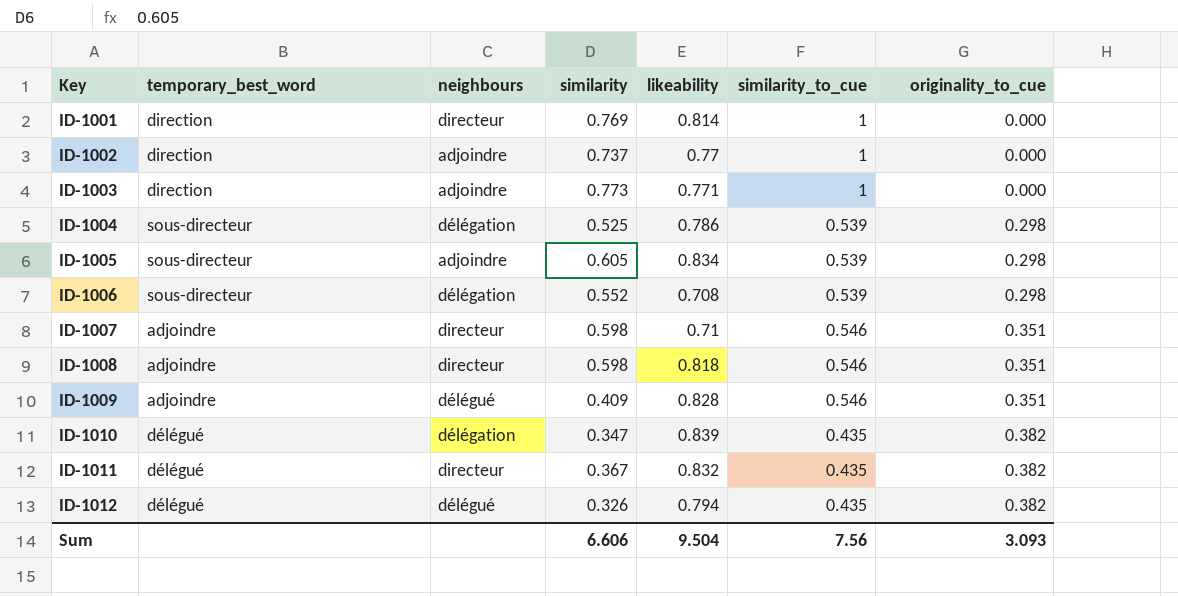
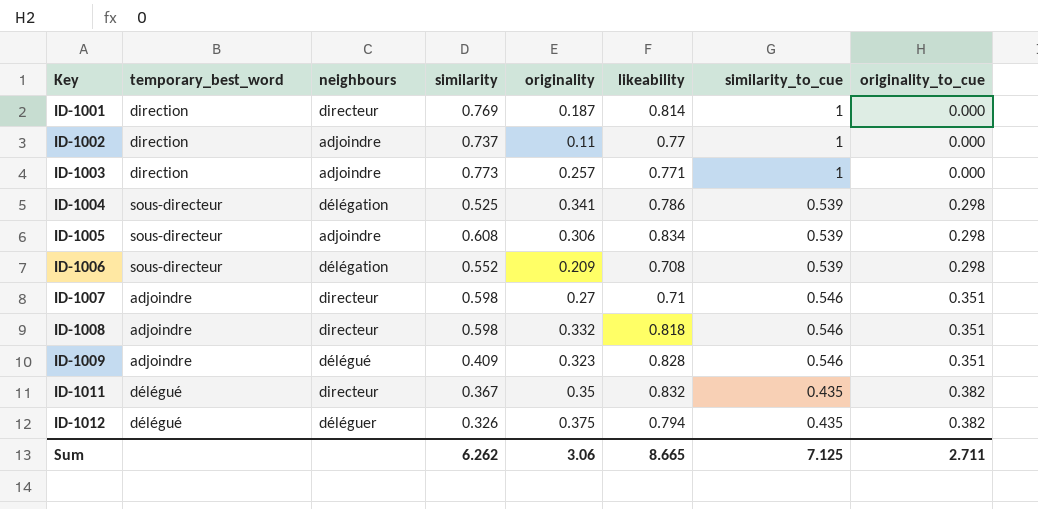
column originality | position: none -> 5
row ID-1010: délégué | délégation | 0.347 | 0.839 | 0.435 | 0.382 -> none
ID-1005 | similarity: 0.605 -> 0.608
ID-1012 | neighbours: délégué -> déléguer
Sum | similarity: 6.606 -> 6.262
Sum | likeability: 9.504 -> 8.665
Sum | similarity_to_cue: 7.56 -> 7.125
Sum | originality_to_cue: 3.093 -> 2.711

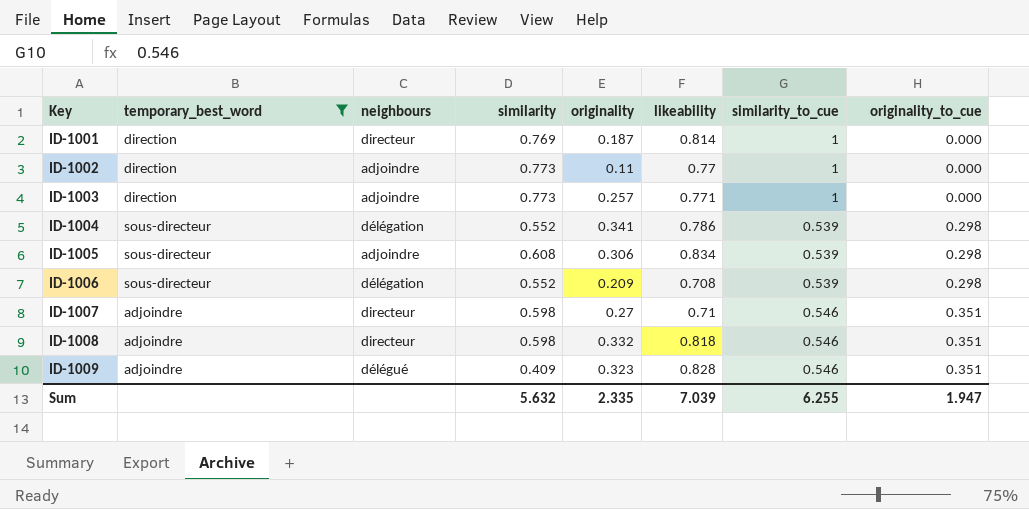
filter: none -> temporary_best_word != délégué
ID-1002 | similarity: 0.737 -> 0.773
ID-1004 | similarity: 0.525 -> 0.552
Sum | similarity: 6.262 -> 5.632
Sum | originality: 3.06 -> 2.335
Sum | likeability: 8.665 -> 7.039
Sum | similarity_to_cue: 7.125 -> 6.255
Sum | originality_to_cue: 2.711 -> 1.947

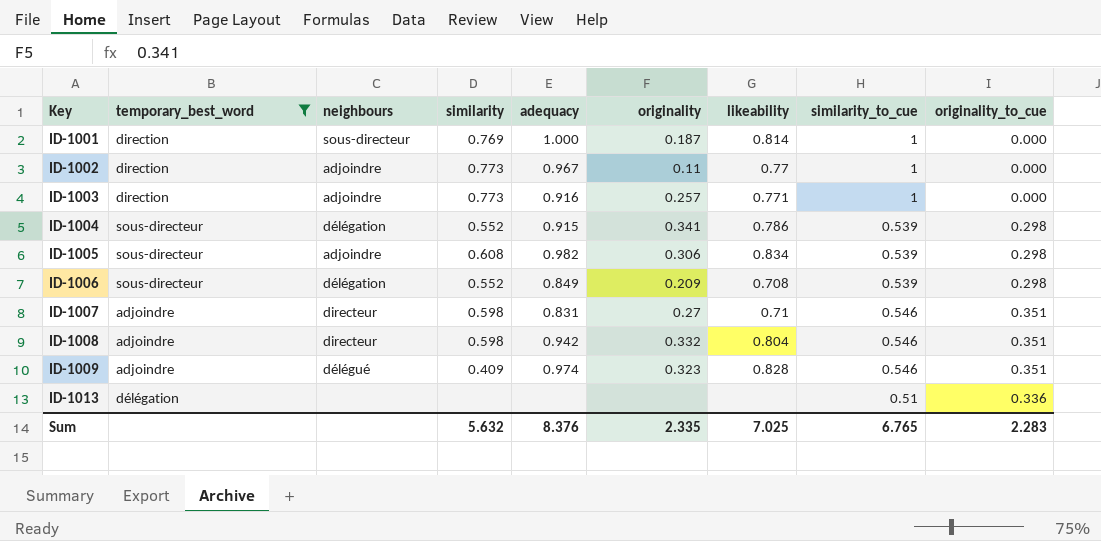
column adequacy | position: none -> 5
ID-1001 | neighbours: directeur -> sous-directeur
ID-1008 | likeability: 0.818 -> 0.804
row ID-1013: none -> délégation | none | none | none | none | none | 0.51 | 0.336
Sum | likeability: 7.039 -> 7.025
Sum | similarity_to_cue: 6.255 -> 6.765
Sum | originality_to_cue: 1.947 -> 2.283

